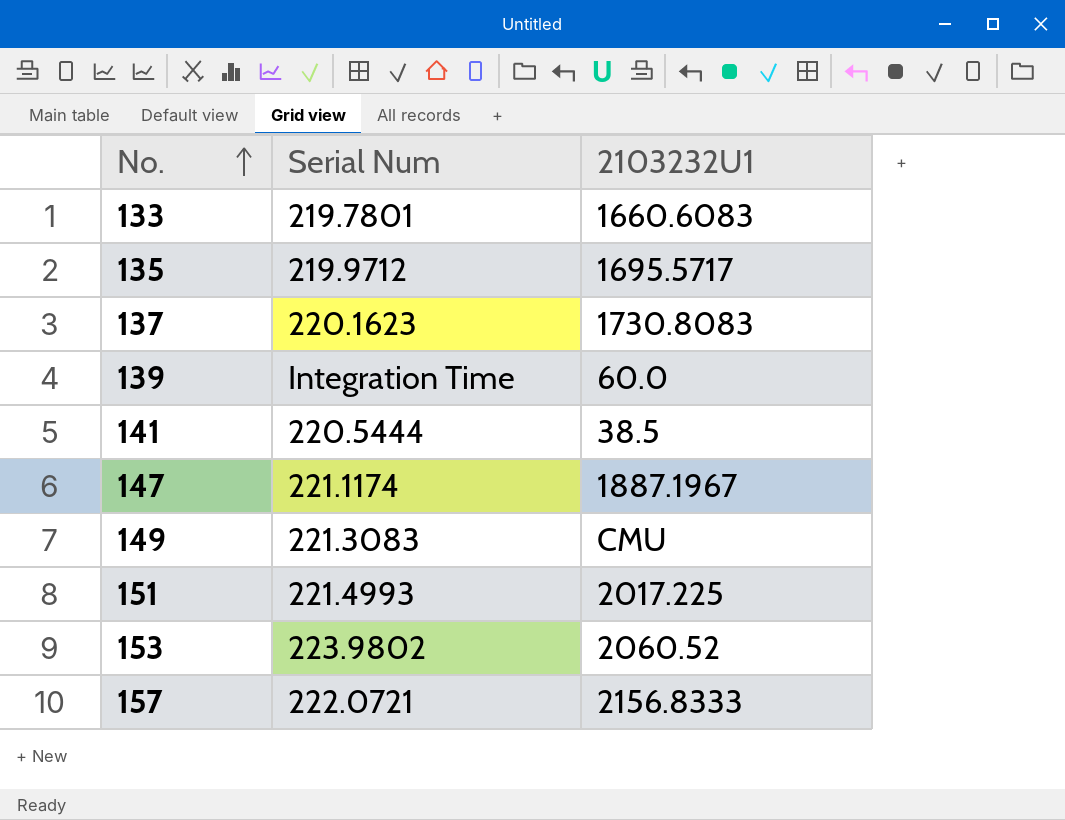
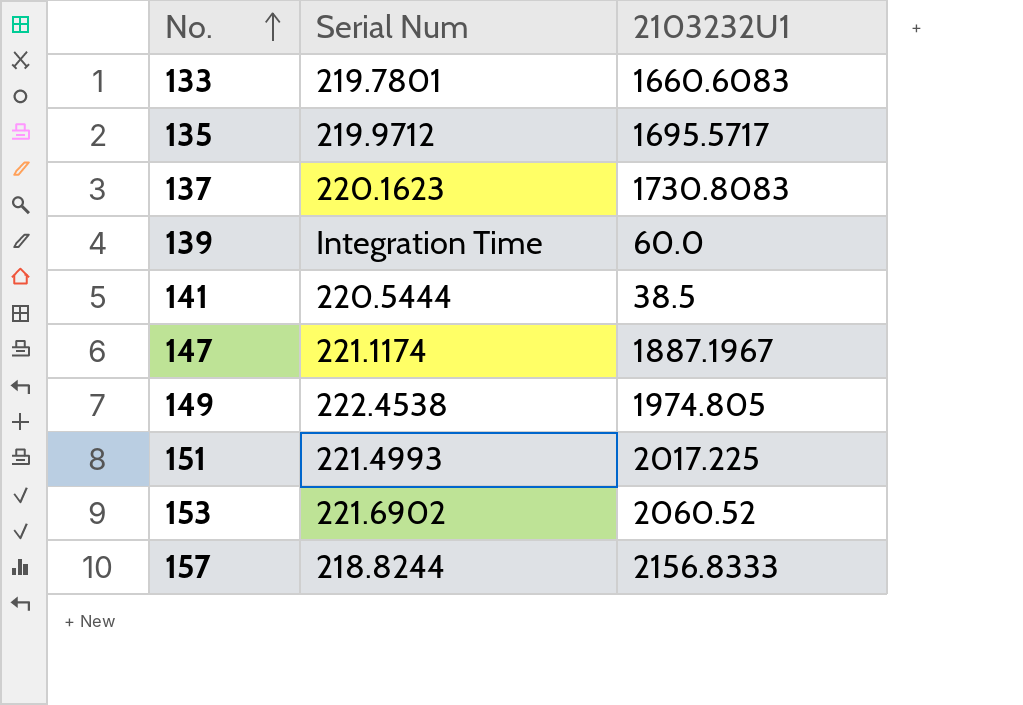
149 | Serial Num: 221.3083 -> 222.4538
149 | 2103232U1: CMU -> 1974.805
153 | Serial Num: 223.9802 -> 221.6902
157 | Serial Num: 222.0721 -> 218.8244

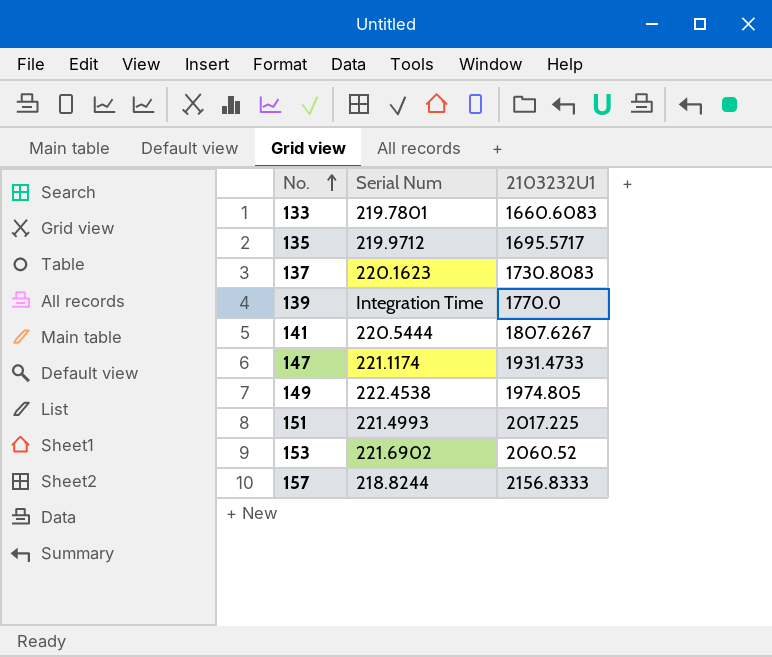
139 | 2103232U1: 60.0 -> 1770.0
141 | 2103232U1: 38.5 -> 1807.6267
147 | 2103232U1: 1887.1967 -> 1931.4733

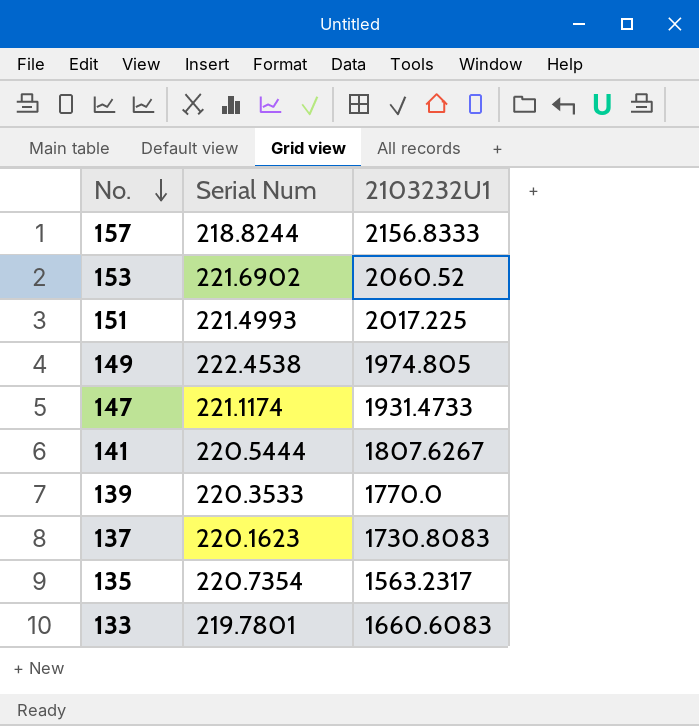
row order: No. ascending -> No. descending
139 | Serial Num: Integration Time -> 220.3533
135 | Serial Num: 219.9712 -> 220.7354
135 | 2103232U1: 1695.5717 -> 1563.2317

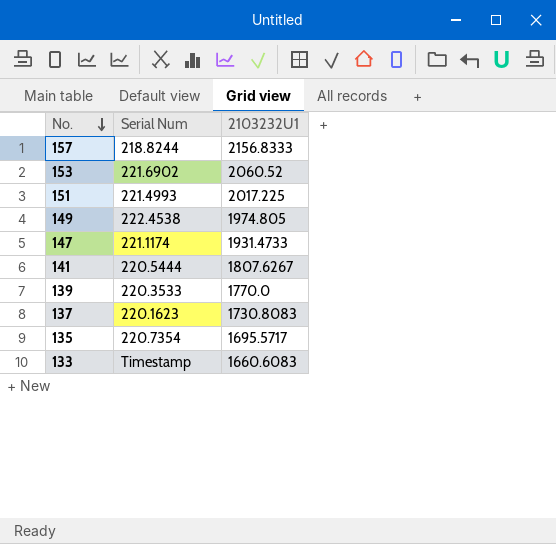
135 | 2103232U1: 1563.2317 -> 1695.5717
133 | Serial Num: 219.7801 -> Timestamp

